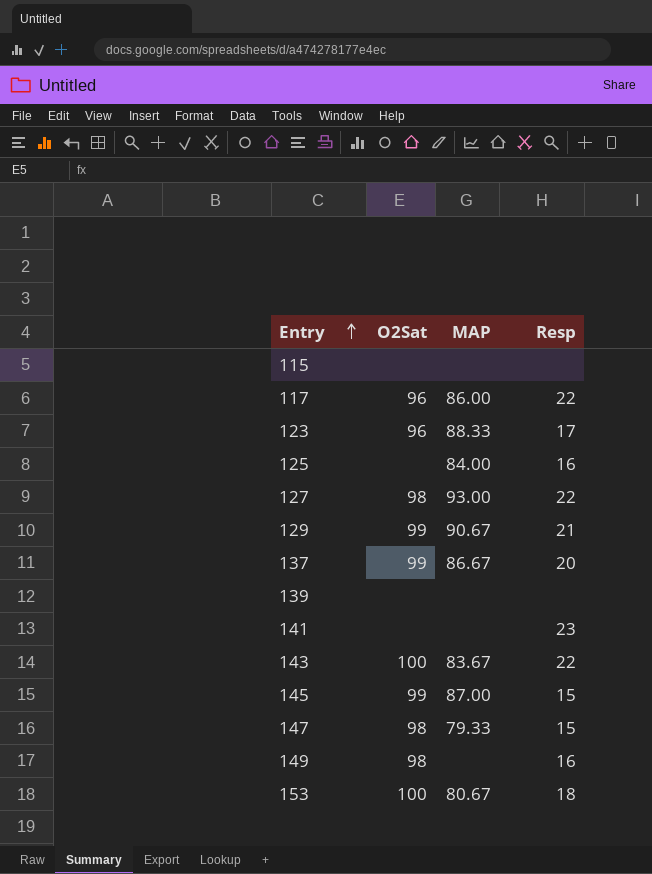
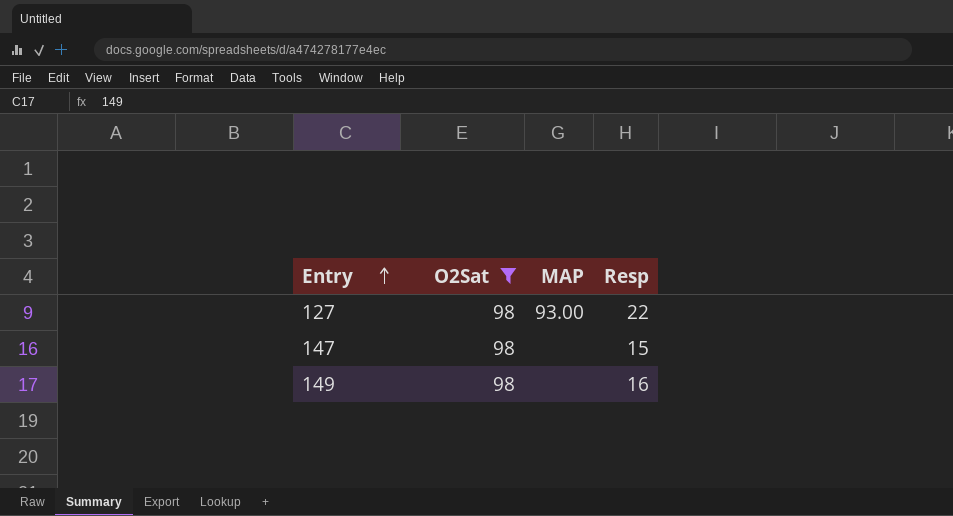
filter: none -> O2Sat = 98
147 | MAP: 79.33 -> none

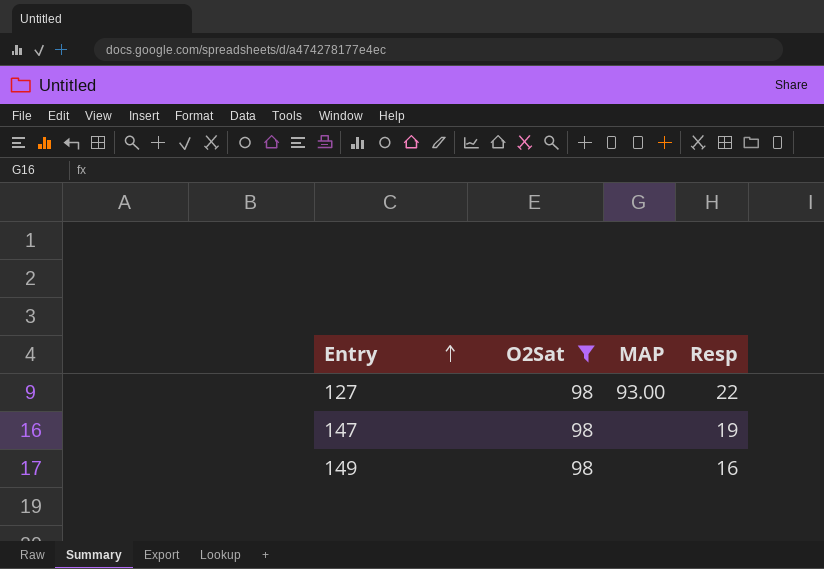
147 | Resp: 15 -> 19

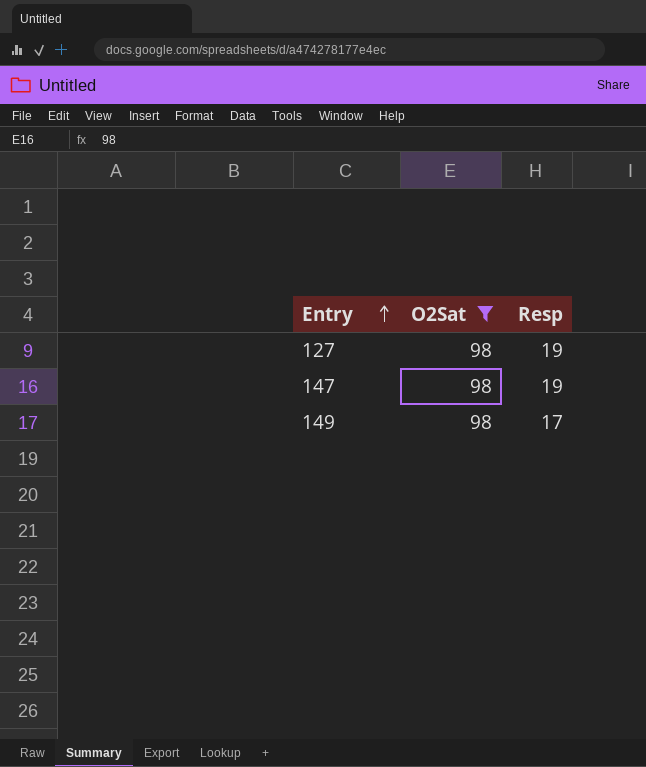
column MAP | position: 3 -> none
127 | Resp: 22 -> 19
149 | Resp: 16 -> 17

